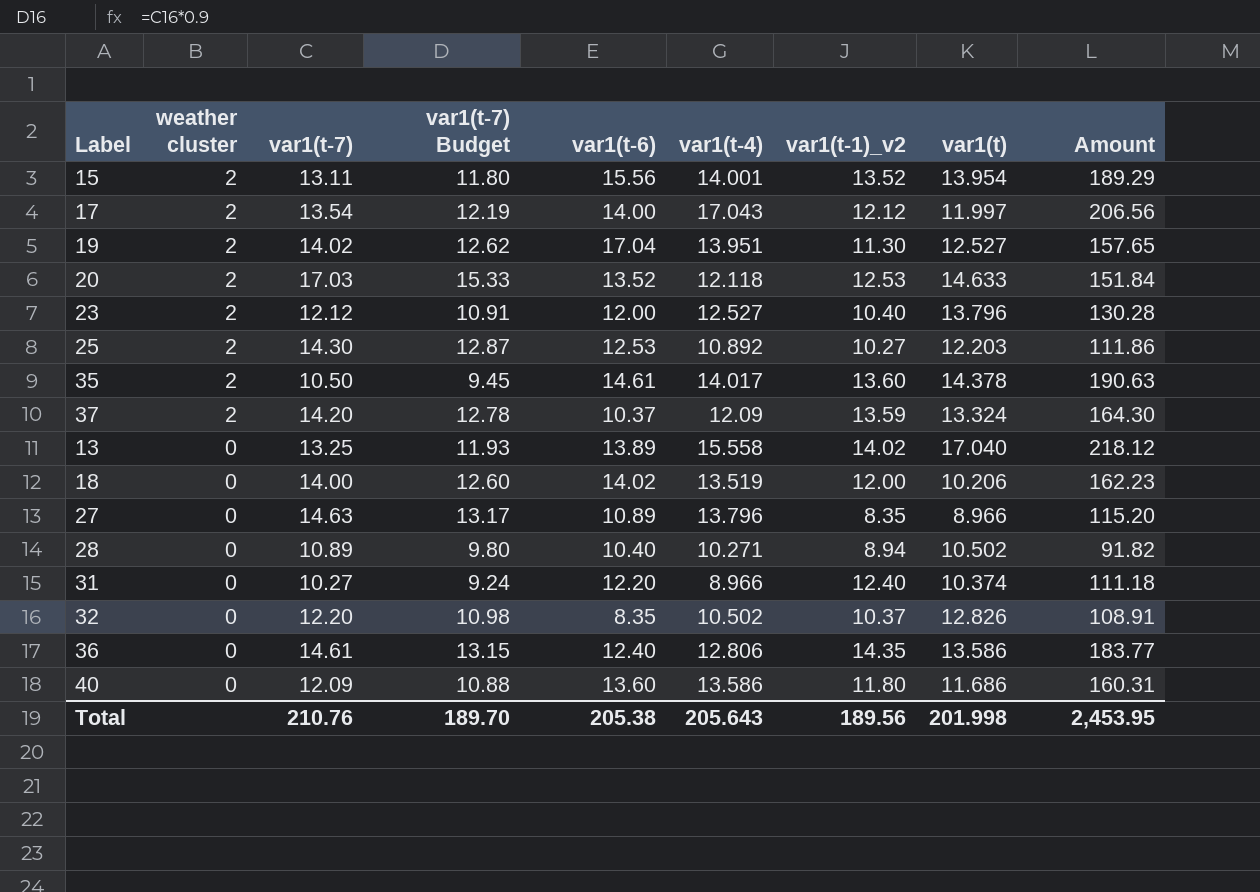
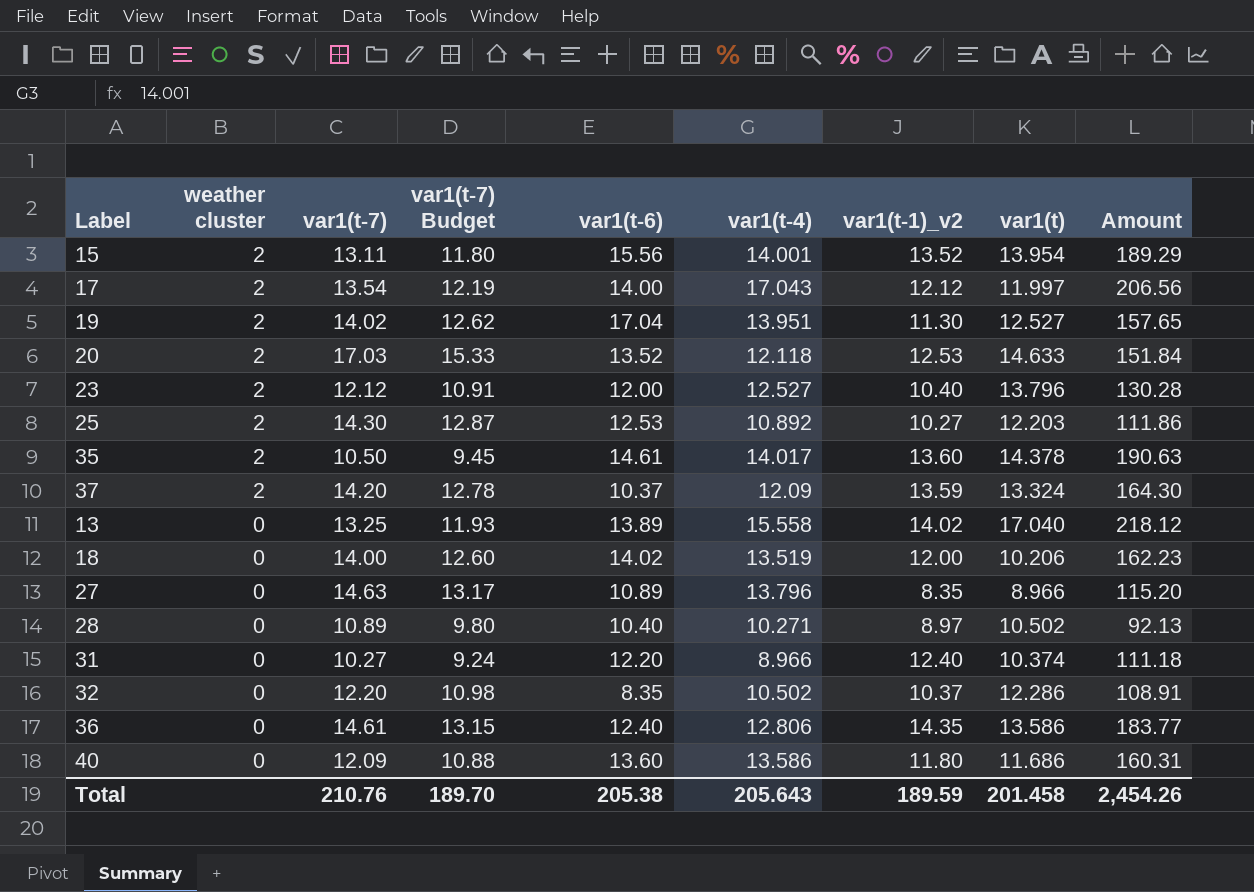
28 | var1(t-1)_v2: 8.94 -> 8.97
28 | Amount: 91.82 -> 92.13
32 | var1(t): 12.826 -> 12.286
Total | var1(t-1)_v2: 189.56 -> 189.59
Total | var1(t): 201.998 -> 201.458
Total | Amount: 2,453.95 -> 2,454.26

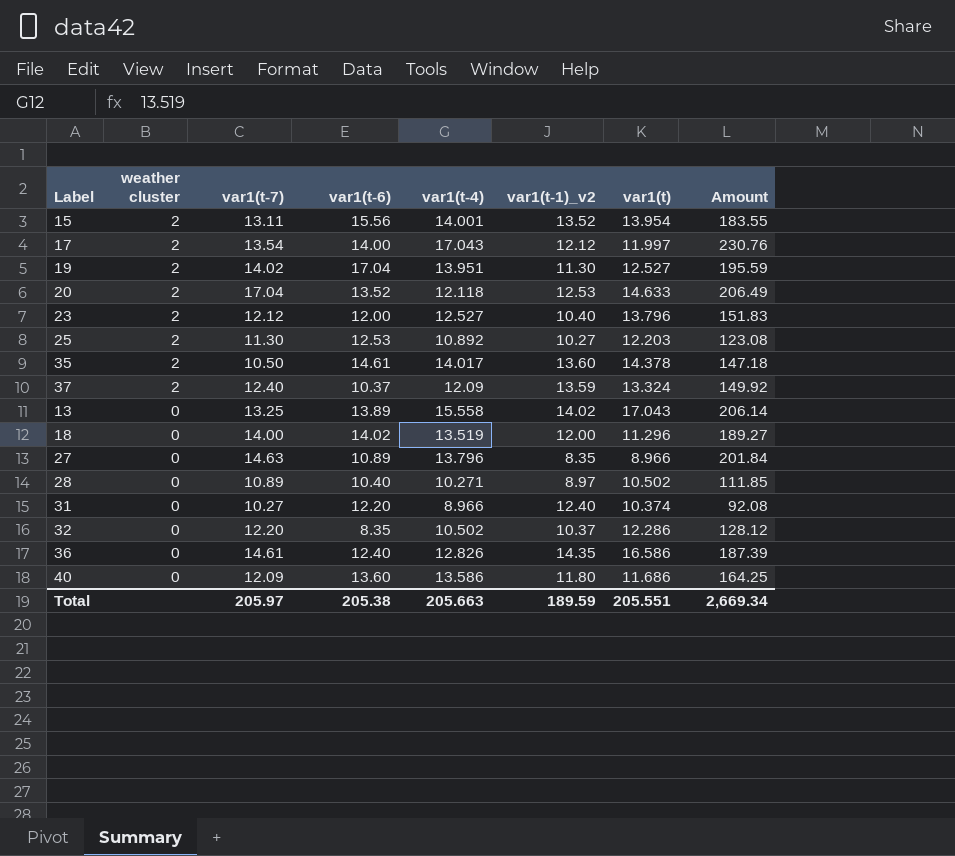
column var1(t-7) Budget | formula: [var1(t-7)] * 0.9 -> none
column Amount | formula: [var1(t-4)] * [var1(t-1)_v2] -> [var1(t-7)] * [var1(t-4)]
20 | var1(t-7): 17.03 -> 17.04
25 | var1(t-7): 14.30 -> 11.30
37 | var1(t-7): 14.20 -> 12.40
13 | var1(t): 17.040 -> 17.043
18 | var1(t): 10.206 -> 11.296
36 | var1(t-4): 12.806 -> 12.826
36 | var1(t): 13.586 -> 16.586
Total | var1(t-7): 210.76 -> 205.97
Total | var1(t-4): 205.643 -> 205.663
Total | var1(t): 201.458 -> 205.551
Total | Amount: 2,454.26 -> 2,669.34

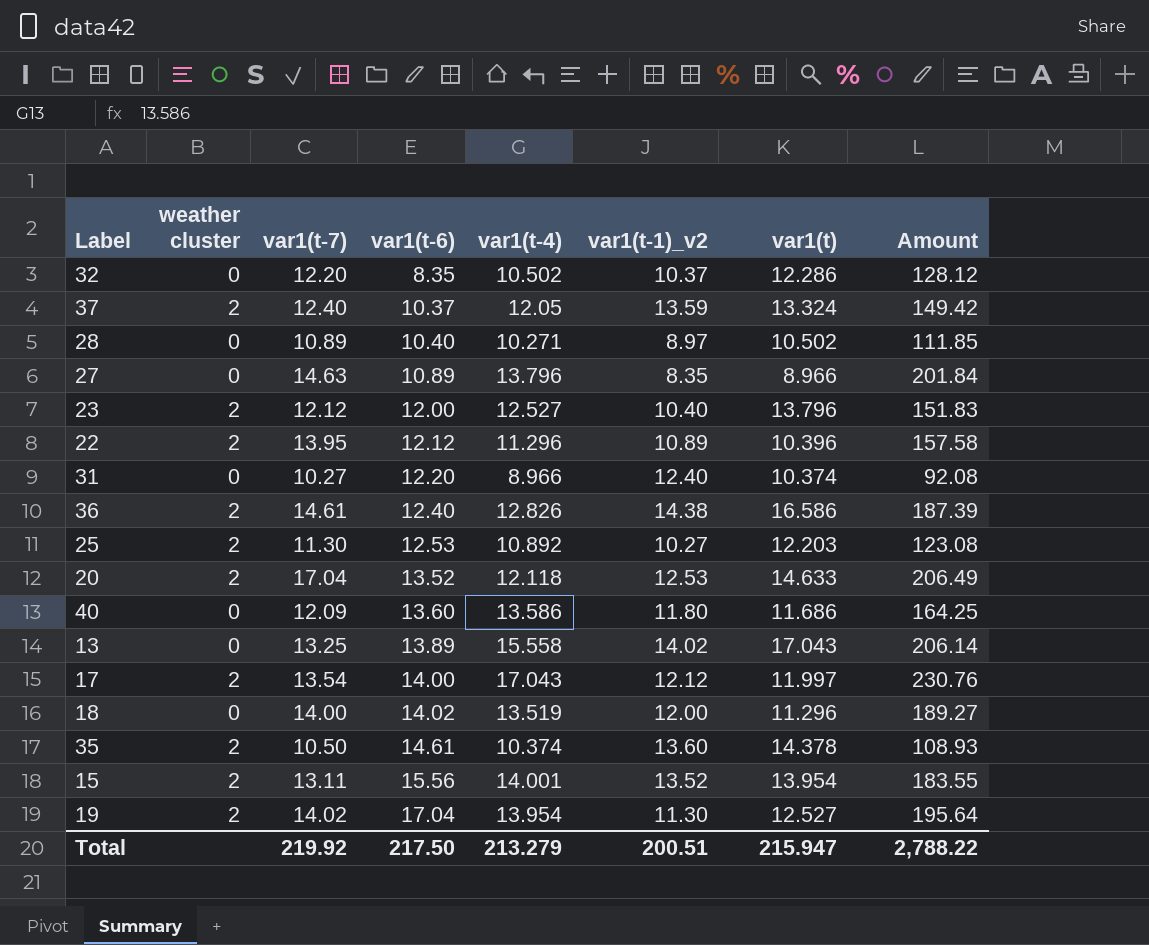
row order: weather cluster descending -> var1(t-6) ascending
37 | var1(t-4): 12.09 -> 12.05
37 | Amount: 149.92 -> 149.42
row 22: none -> 2 | 13.95 | 12.12 | 11.296 | 10.89 | 10.396 | 157.58
36 | weather cluster: 0 -> 2
36 | var1(t-1)_v2: 14.35 -> 14.38
35 | var1(t-4): 14.017 -> 10.374
35 | Amount: 147.18 -> 108.93
19 | var1(t-4): 13.951 -> 13.954
19 | Amount: 195.59 -> 195.64
Total | var1(t-7): 205.97 -> 219.92
Total | var1(t-6): 205.38 -> 217.50
Total | var1(t-4): 205.663 -> 213.279
Total | var1(t-1)_v2: 189.59 -> 200.51
Total | var1(t): 205.551 -> 215.947
Total | Amount: 2,669.34 -> 2,788.22

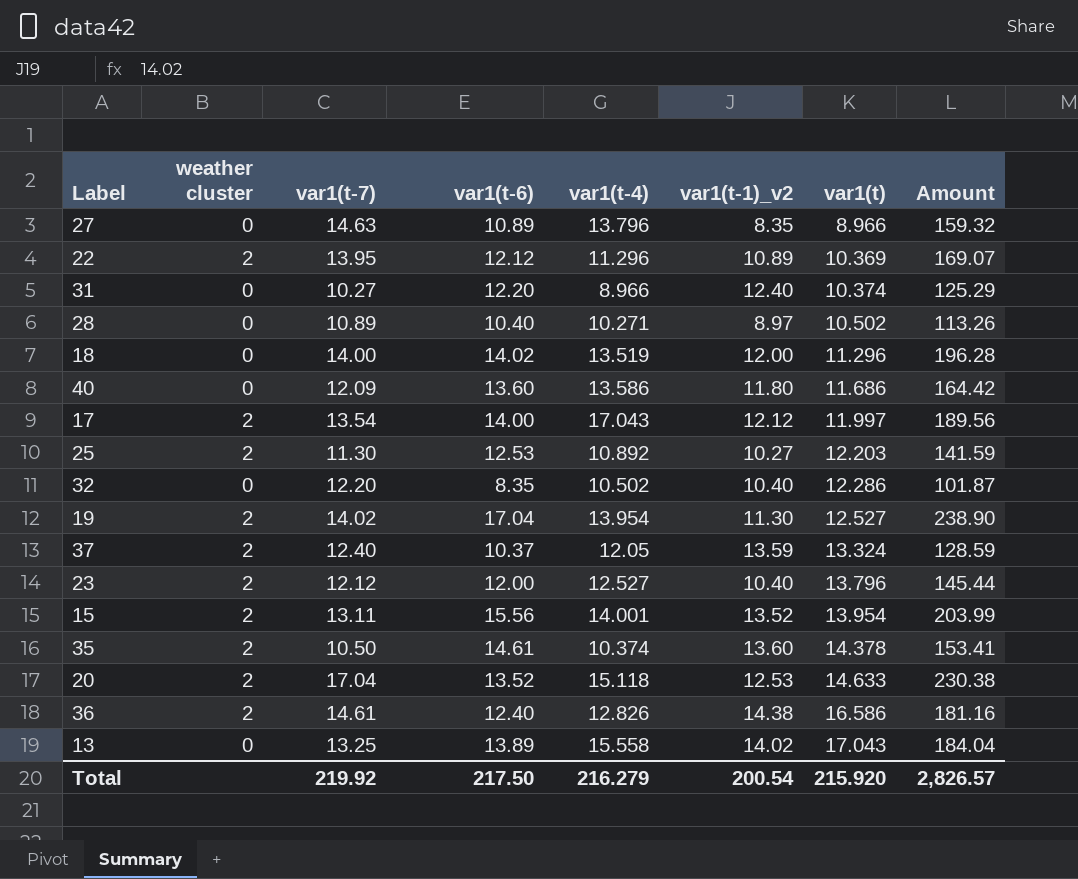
row order: var1(t-6) ascending -> var1(t) ascending
column Amount | formula: [var1(t-7)] * [var1(t-4)] -> [var1(t-7)] * [var1(t-6)]
22 | var1(t): 10.396 -> 10.369
32 | var1(t-1)_v2: 10.37 -> 10.40
20 | var1(t-4): 12.118 -> 15.118
Total | var1(t-4): 213.279 -> 216.279
Total | var1(t-1)_v2: 200.51 -> 200.54
Total | var1(t): 215.947 -> 215.920
Total | Amount: 2,788.22 -> 2,826.57

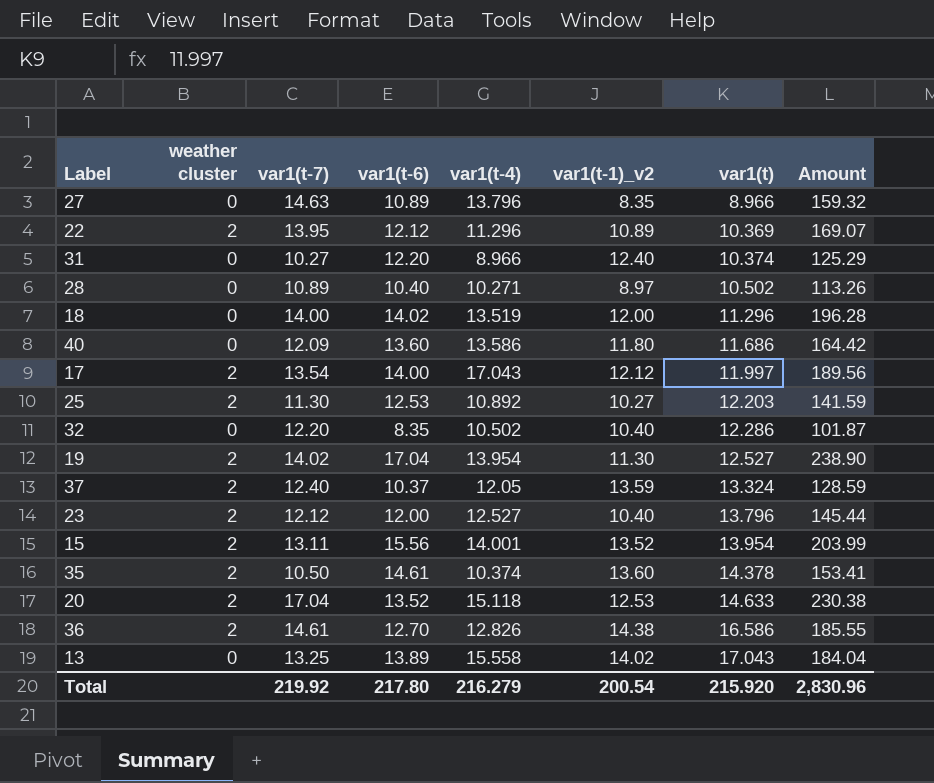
36 | var1(t-6): 12.40 -> 12.70
36 | Amount: 181.16 -> 185.55
Total | var1(t-6): 217.50 -> 217.80
Total | Amount: 2,826.57 -> 2,830.96

